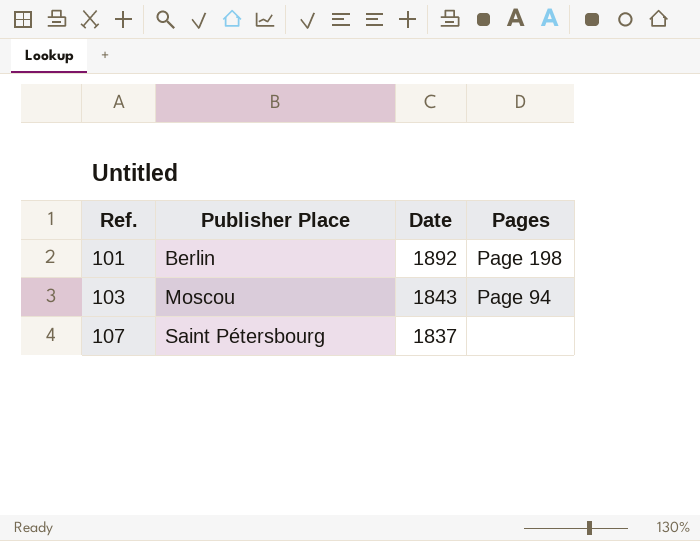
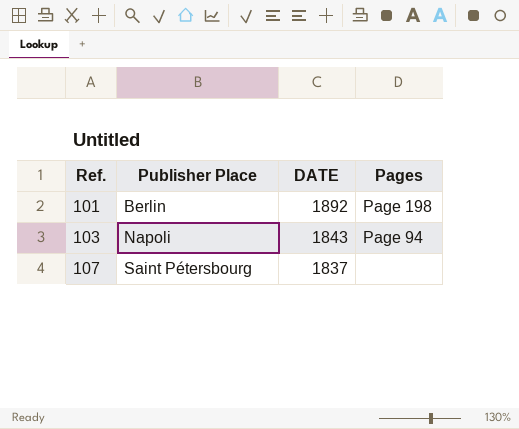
column name: Date -> DATE
103 | Publisher Place: Moscou -> Napoli

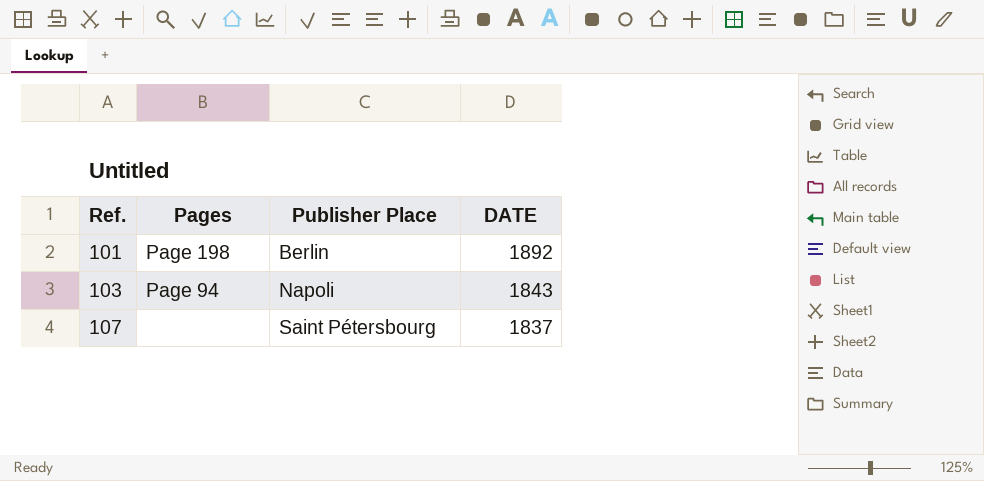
column Pages | position: 4 -> 2

